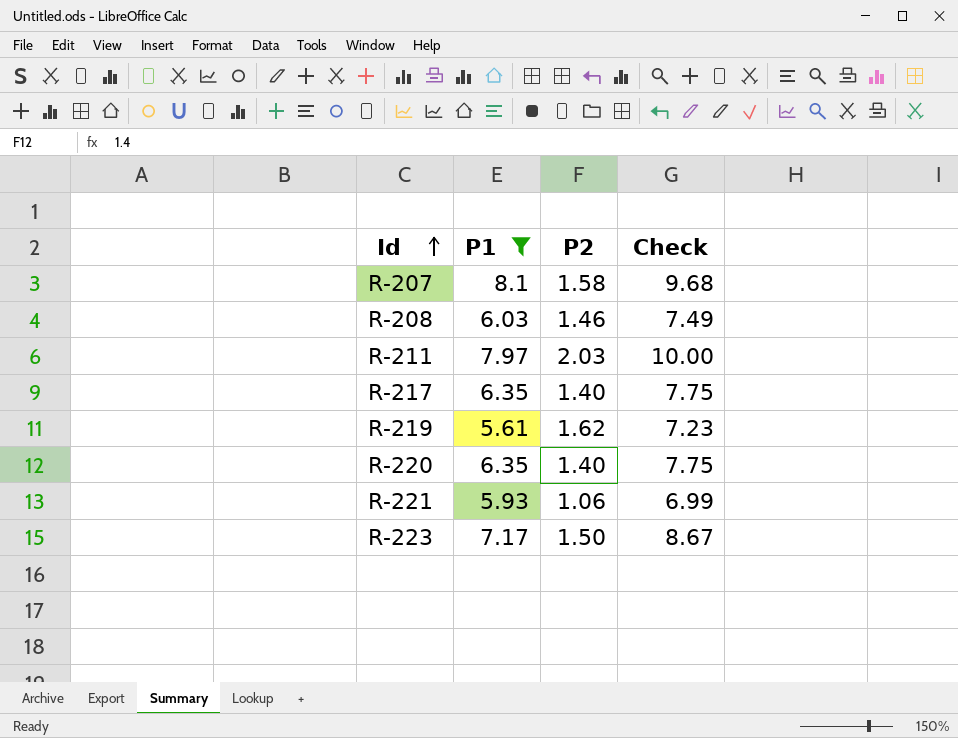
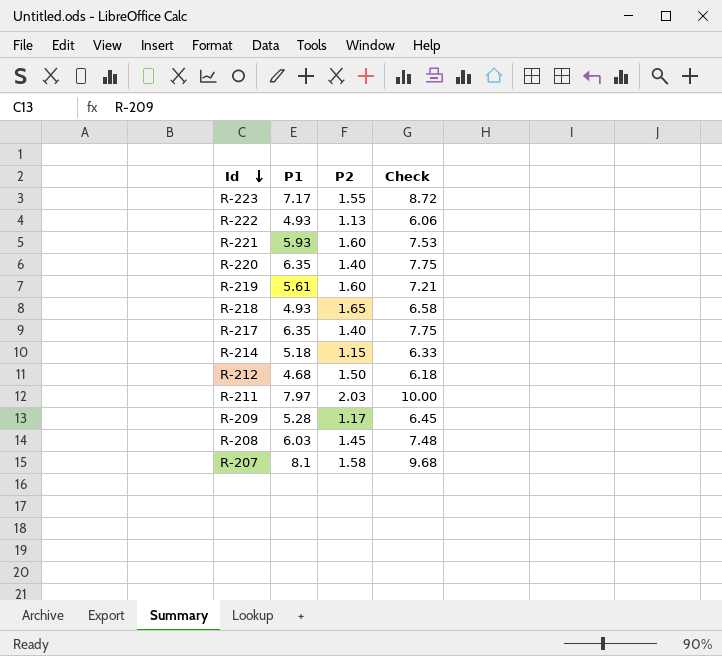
filter: P1 >= 5.61 -> none
row order: Id ascending -> Id descending
R-223 | P2: 1.50 -> 1.55
R-223 | Check: 8.67 -> 8.72
R-221 | P2: 1.06 -> 1.60
R-221 | Check: 6.99 -> 7.53
R-219 | P2: 1.62 -> 1.60
R-219 | Check: 7.23 -> 7.21
R-208 | P2: 1.46 -> 1.45
R-208 | Check: 7.49 -> 7.48

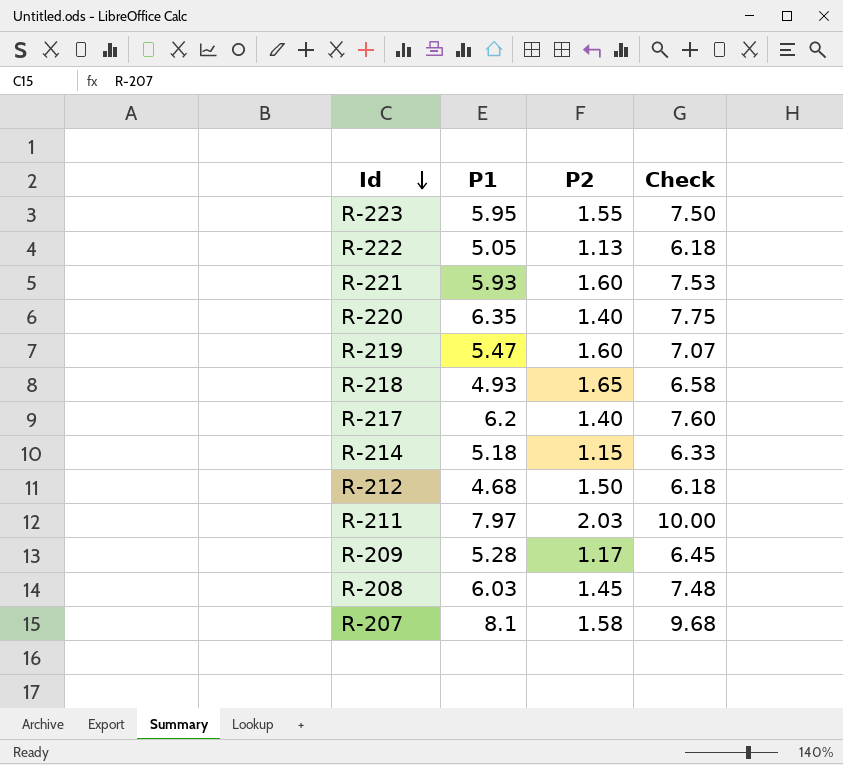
R-223 | P1: 7.17 -> 5.95
R-223 | Check: 8.72 -> 7.50
R-222 | P1: 4.93 -> 5.05
R-222 | Check: 6.06 -> 6.18
R-219 | P1: 5.61 -> 5.47
R-219 | Check: 7.21 -> 7.07
R-217 | P1: 6.35 -> 6.2
R-217 | Check: 7.75 -> 7.60

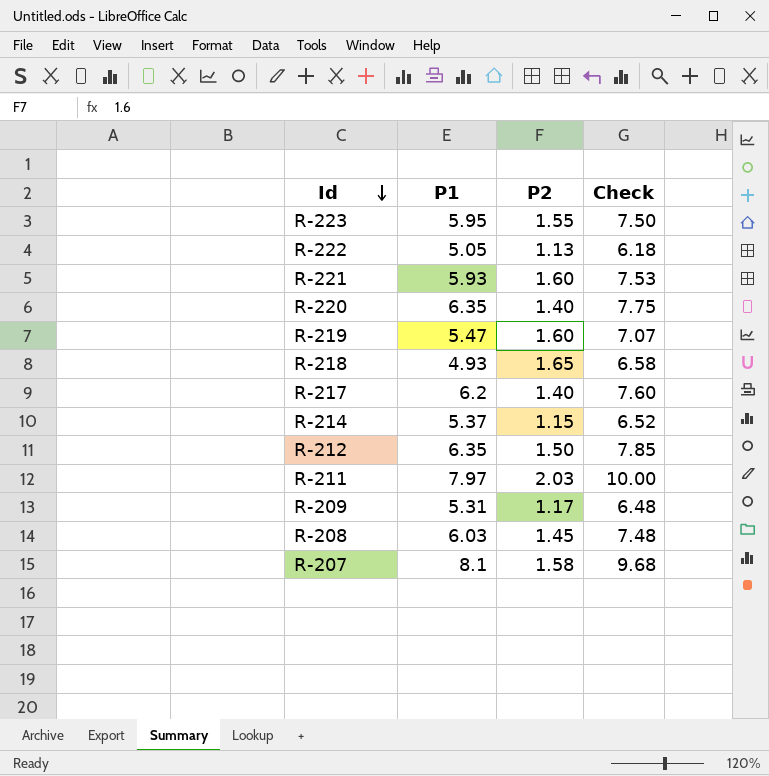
R-214 | P1: 5.18 -> 5.37
R-214 | Check: 6.33 -> 6.52
R-212 | P1: 4.68 -> 6.35
R-212 | Check: 6.18 -> 7.85
R-209 | P1: 5.28 -> 5.31
R-209 | Check: 6.45 -> 6.48

